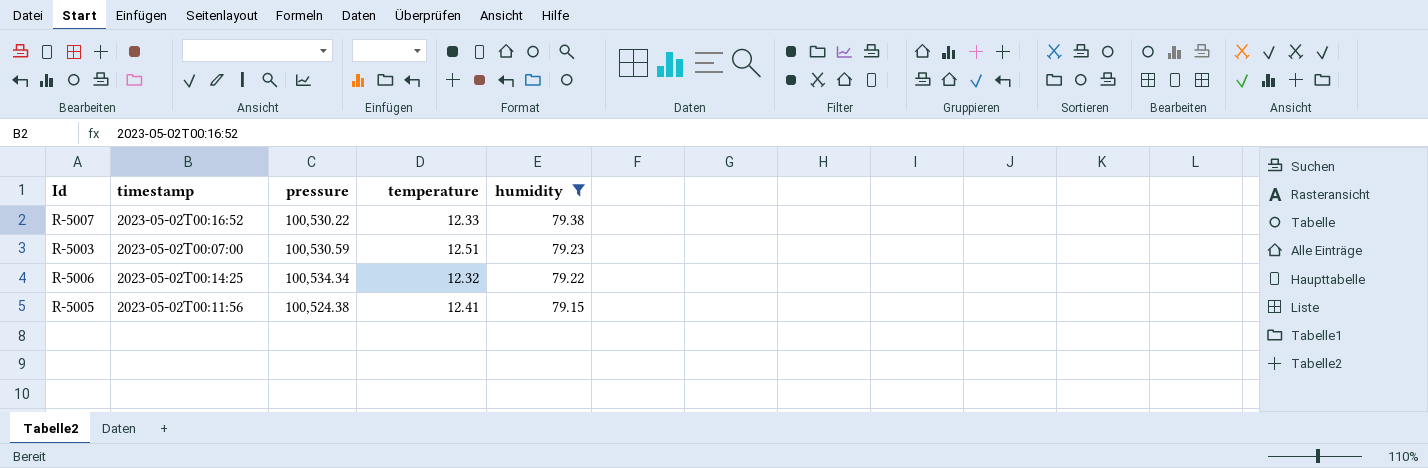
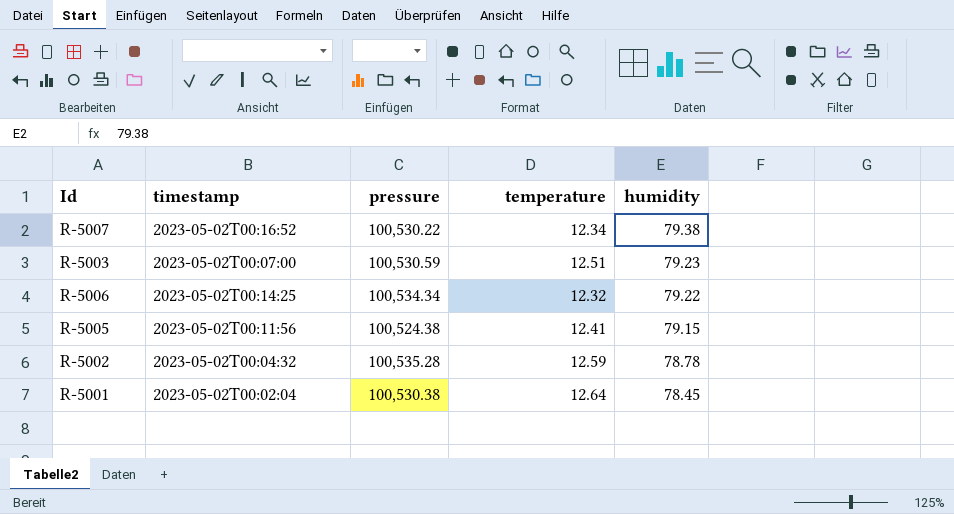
filter: humidity >= 79.15 -> none
R-5007 | temperature: 12.33 -> 12.34

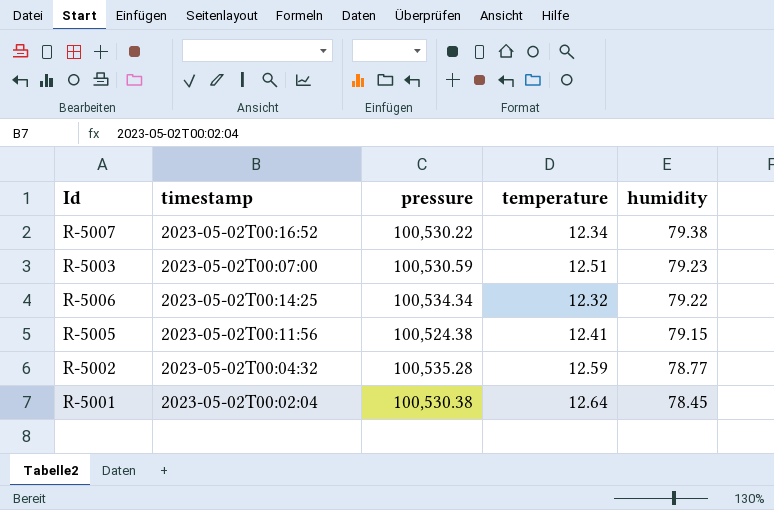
R-5002 | humidity: 78.78 -> 78.77

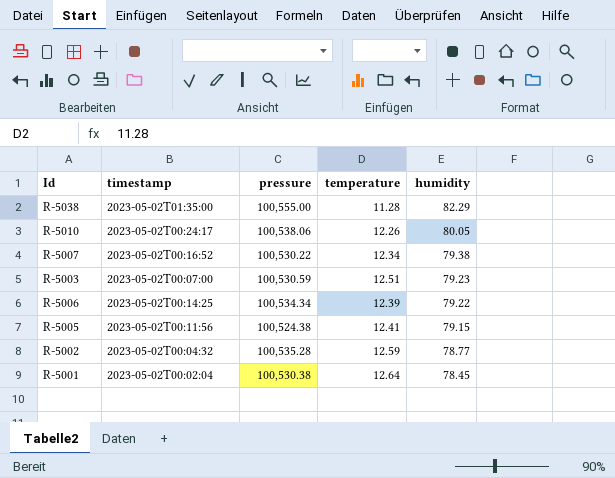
row R-5038: none -> 2023-05-02T01:35:00 | 100,555.00 | 11.28 | 82.29
row R-5010: none -> 2023-05-02T00:24:17 | 100,538.06 | 12.26 | 80.05
R-5006 | temperature: 12.32 -> 12.39

